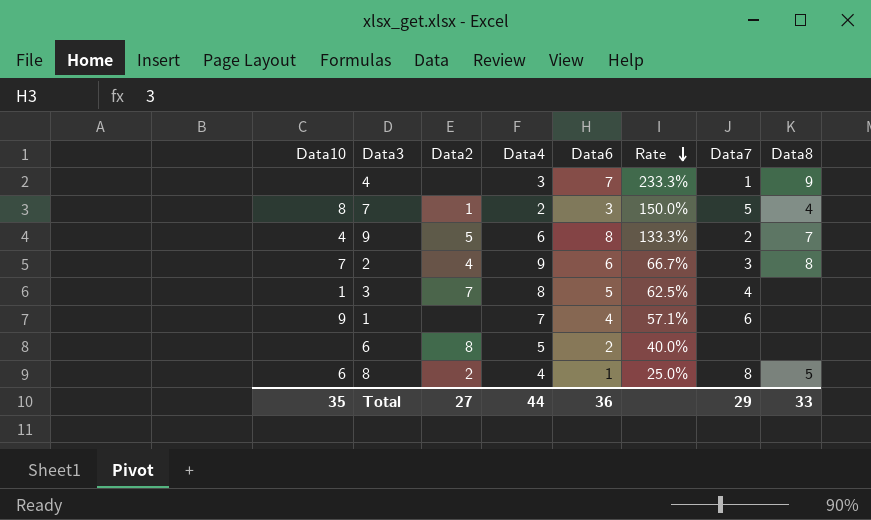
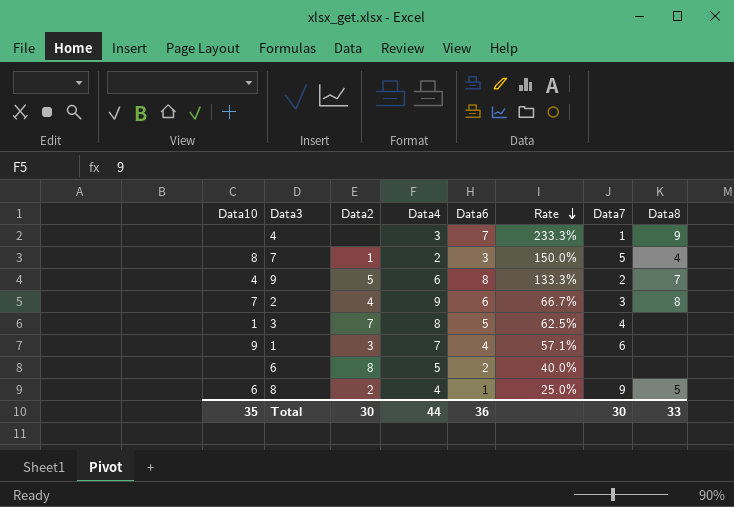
1 | Data2: none -> 3
8 | Data7: 8 -> 9
Total | Data2: 27 -> 30
Total | Data7: 29 -> 30

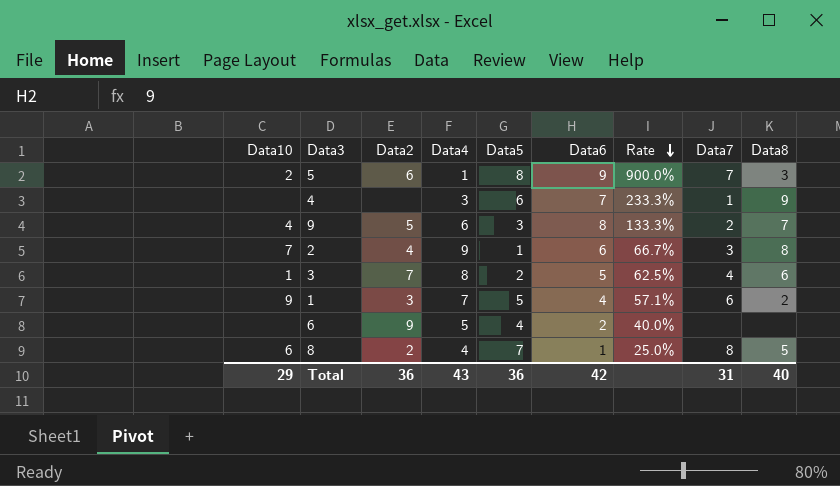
column Data5 | position: none -> 5
row 7: 8 | 1 | 2 | 3 | 150.0% | 5 | 4 -> none
row 5: none -> 2 | 6 | 1 | 8 | 9 | 900.0% | 7 | 3
3 | Data8: none -> 6
1 | Data8: none -> 2
6 | Data2: 8 -> 9
8 | Data7: 9 -> 8
Total | Data10: 35 -> 29
Total | Data2: 30 -> 36
Total | Data4: 44 -> 43
Total | Data6: 36 -> 42
Total | Data7: 30 -> 31
Total | Data8: 33 -> 40

